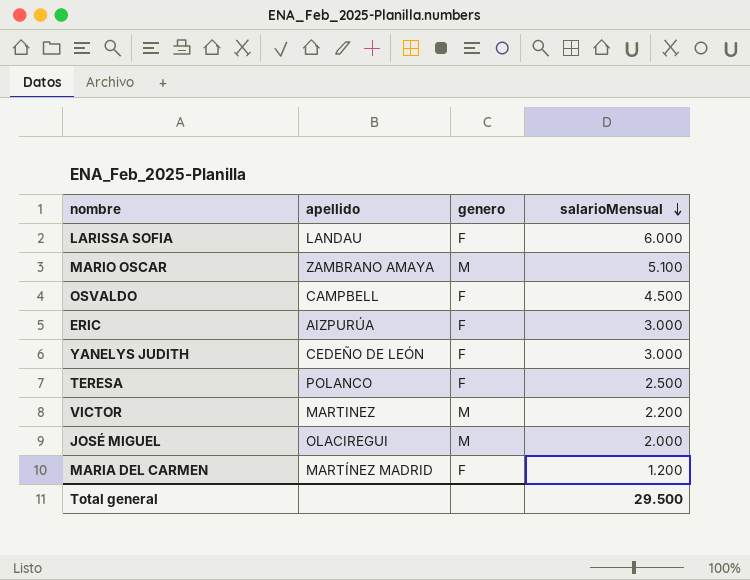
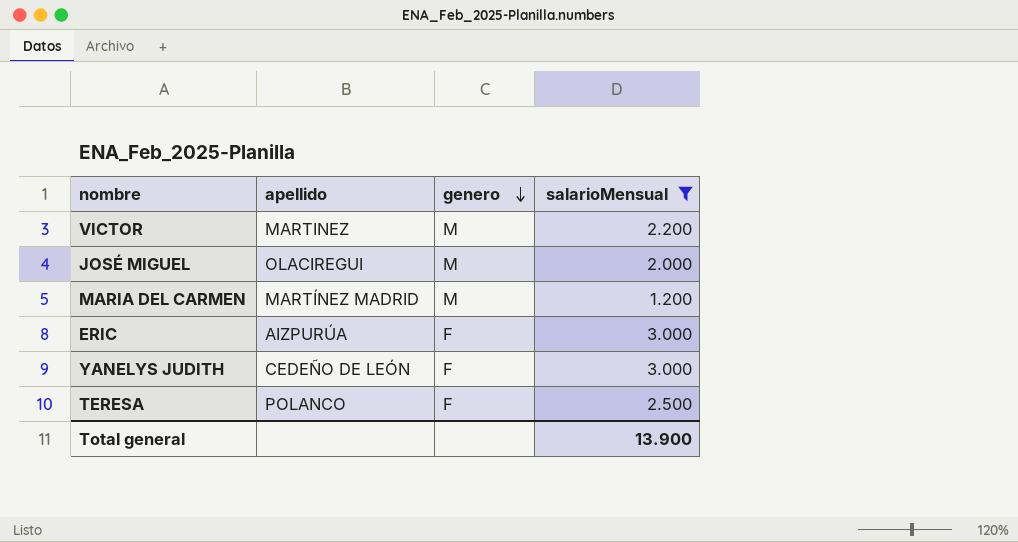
filter: none -> salarioMensual <= 3.000
row order: salarioMensual descending -> genero descending
MARIA DEL CARMEN | genero: F -> M
Total general | salarioMensual: 29.500 -> 13.900

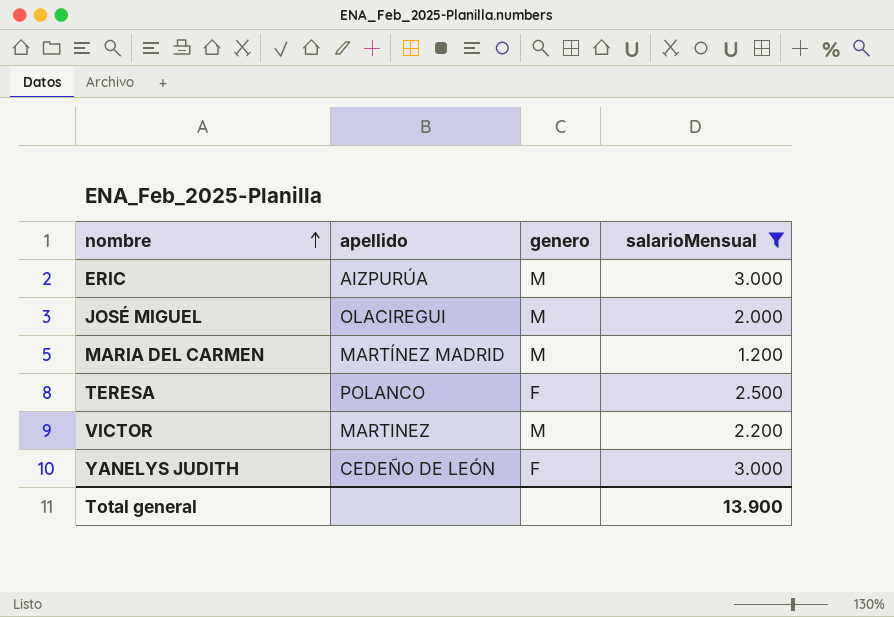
row order: genero descending -> nombre ascending
ERIC | genero: F -> M

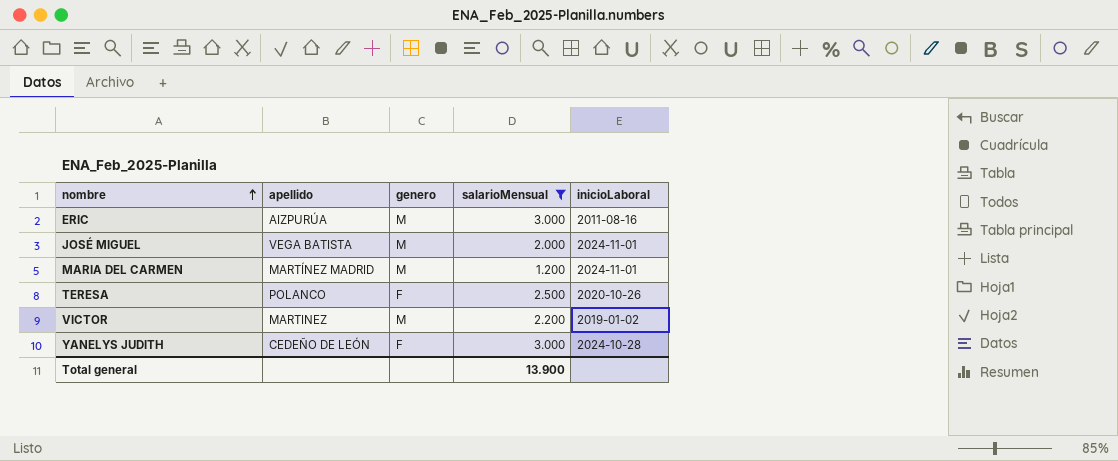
column inicioLaboral | position: none -> 5
JOSÉ MIGUEL | apellido: OLACIREGUI -> VEGA BATISTA

